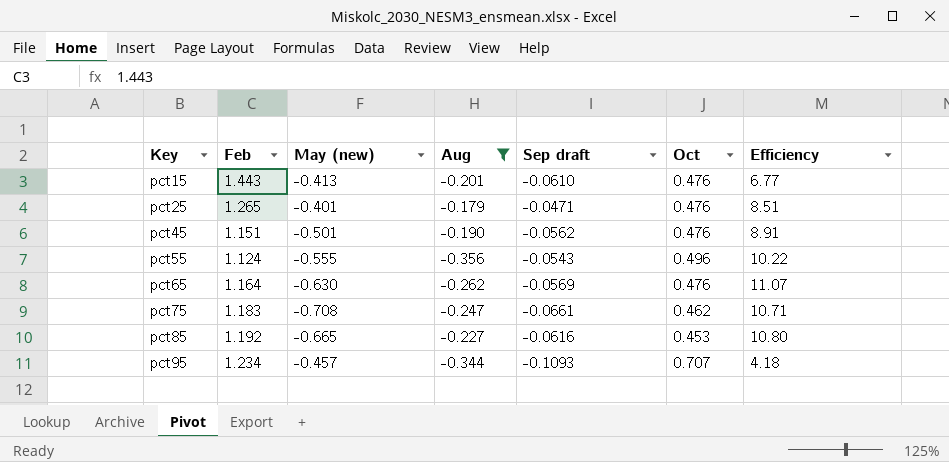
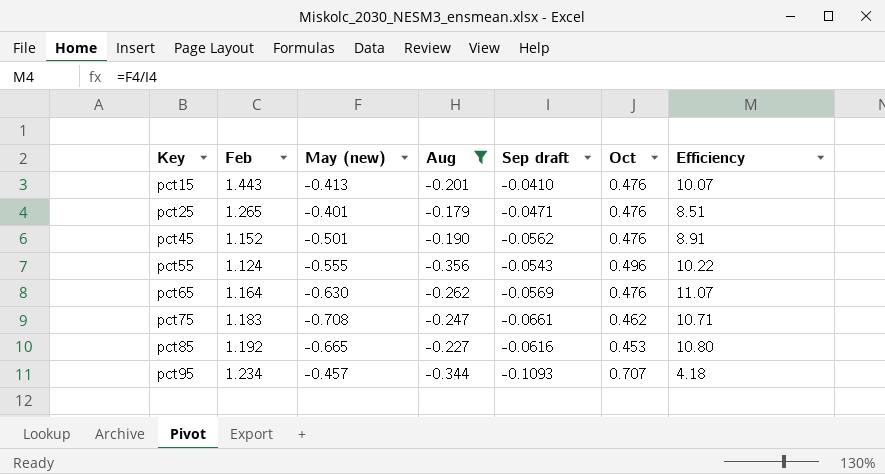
pct15 | Sep draft: -0.0610 -> -0.0410
pct15 | Efficiency: 6.77 -> 10.07
pct45 | Feb: 1.151 -> 1.152

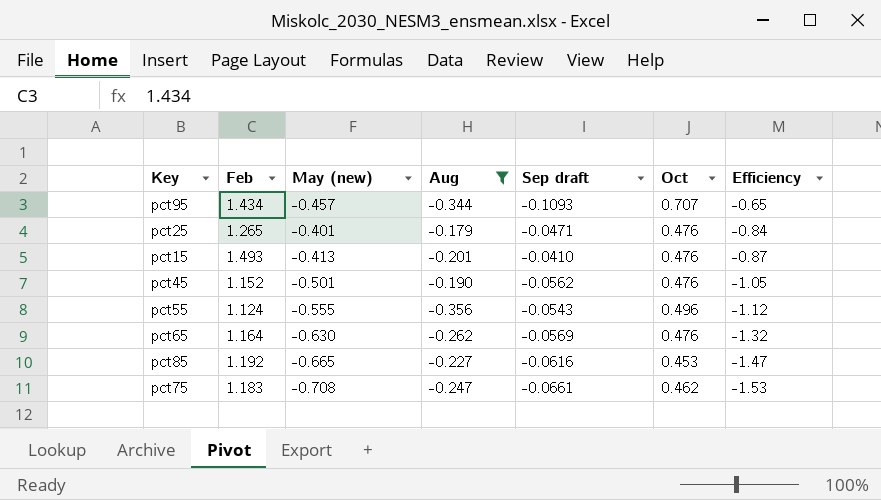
row order: Key ascending -> Efficiency descending
column Efficiency | formula: [May (new)] / [Sep draft] -> [May (new)] / [Oct]
pct95 | Feb: 1.234 -> 1.434
pct15 | Feb: 1.443 -> 1.493

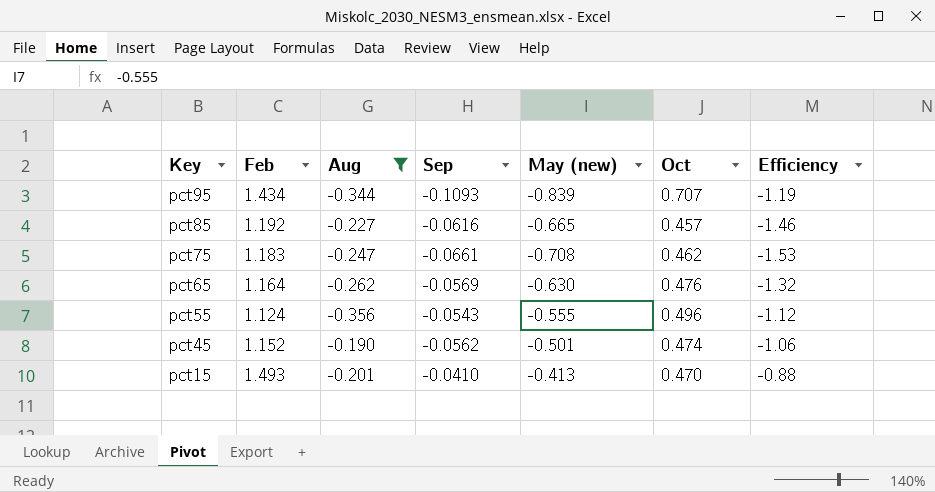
row order: Efficiency descending -> Key descending
column name: Sep draft -> Sep
column May (new) | position: 3 -> 5
row pct25: 1.265 | -0.401 | -0.179 | -0.0471 | 0.476 | -0.84 -> none
pct95 | May (new): -0.457 -> -0.839
pct95 | Efficiency: -0.65 -> -1.19
pct85 | Oct: 0.453 -> 0.457
pct85 | Efficiency: -1.47 -> -1.46
pct45 | Oct: 0.476 -> 0.474
pct45 | Efficiency: -1.05 -> -1.06
pct15 | Oct: 0.476 -> 0.470
pct15 | Efficiency: -0.87 -> -0.88

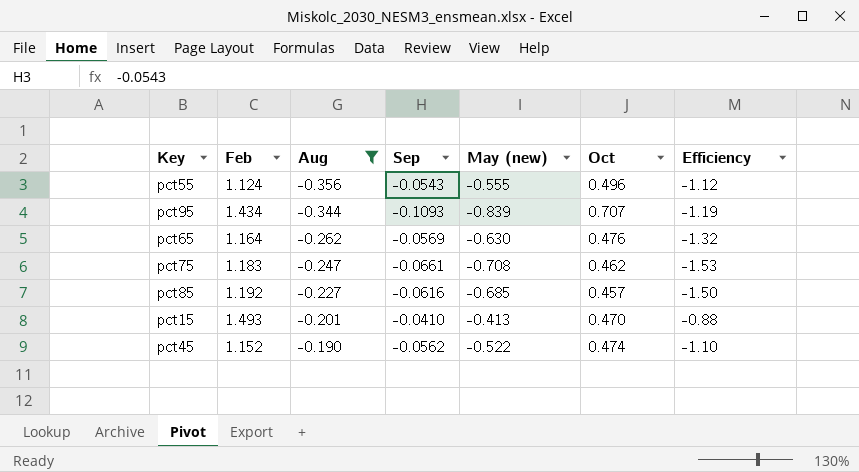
row order: Key descending -> Aug ascending
pct85 | May (new): -0.665 -> -0.685
pct85 | Efficiency: -1.46 -> -1.50
pct45 | May (new): -0.501 -> -0.522
pct45 | Efficiency: -1.06 -> -1.10

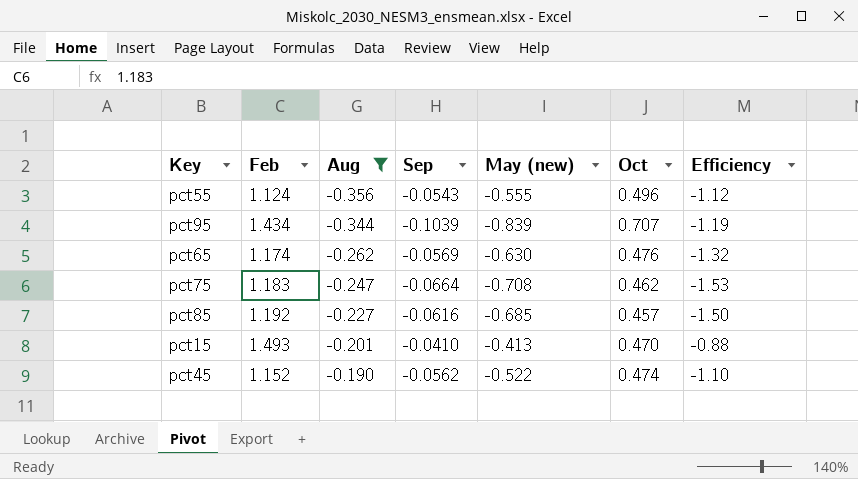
pct95 | Sep: -0.1093 -> -0.1039
pct65 | Feb: 1.164 -> 1.174
pct75 | Sep: -0.0661 -> -0.0664

